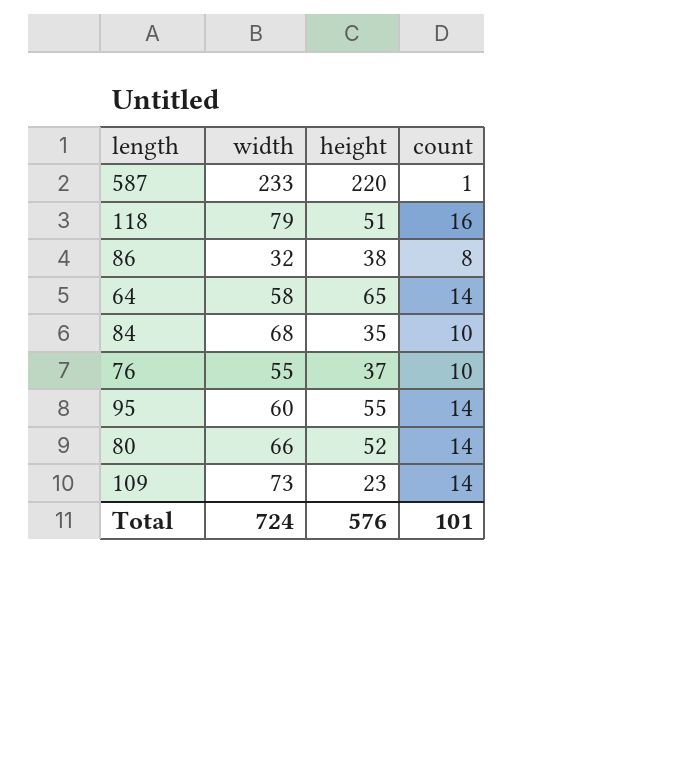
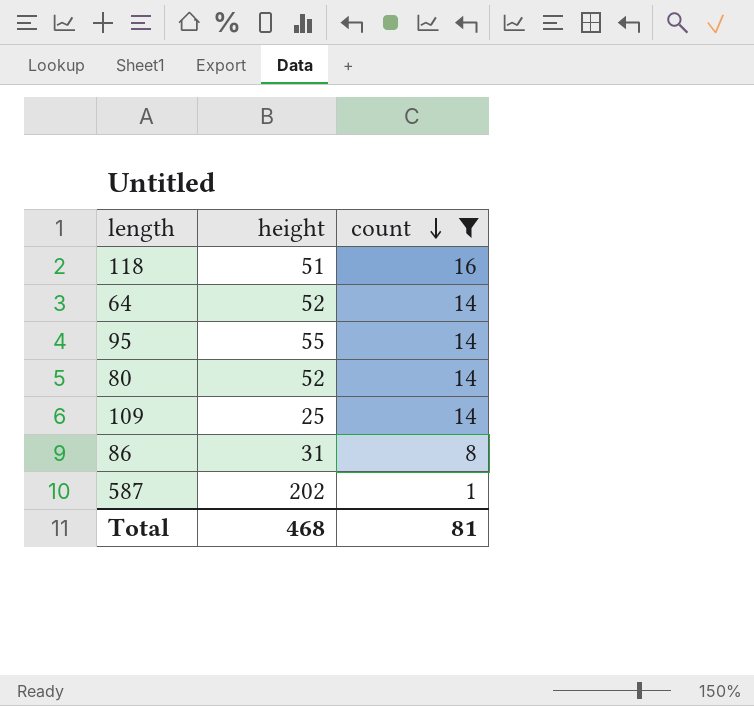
filter: none -> count != 10
row order: none -> count descending
column width | position: 2 -> none
64 | height: 65 -> 52
109 | height: 23 -> 25
86 | height: 38 -> 31
587 | height: 220 -> 202
Total | height: 576 -> 468
Total | count: 101 -> 81

